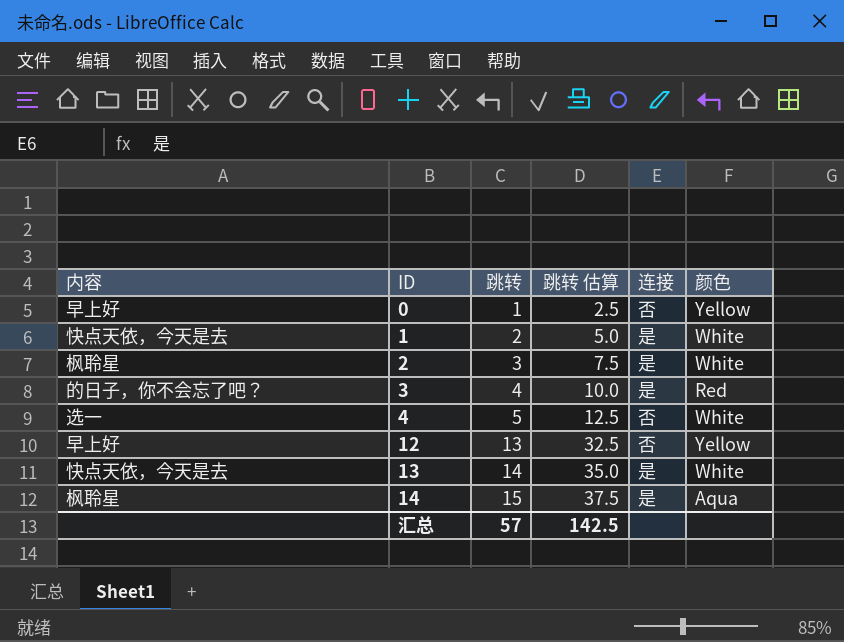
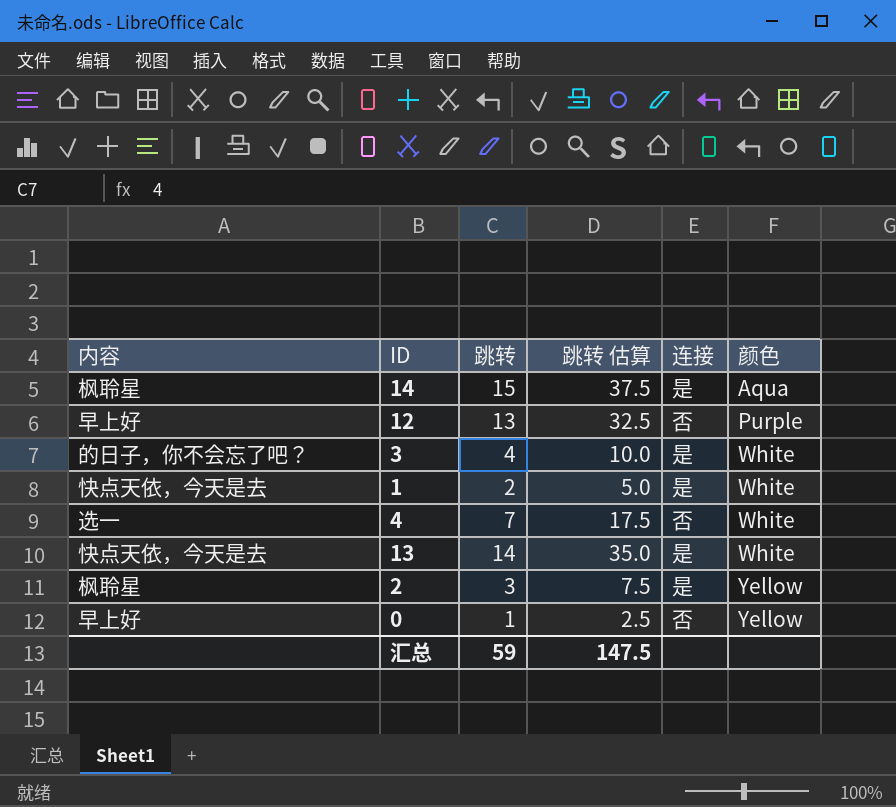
row order: ID ascending -> 颜色 ascending
12 | 颜色: Yellow -> Purple
3 | 颜色: Red -> White
4 | 跳转: 5 -> 7
4 | 跳转 估算: 12.5 -> 17.5
2 | 颜色: White -> Yellow
汇总 | 跳转: 57 -> 59
汇总 | 跳转 估算: 142.5 -> 147.5

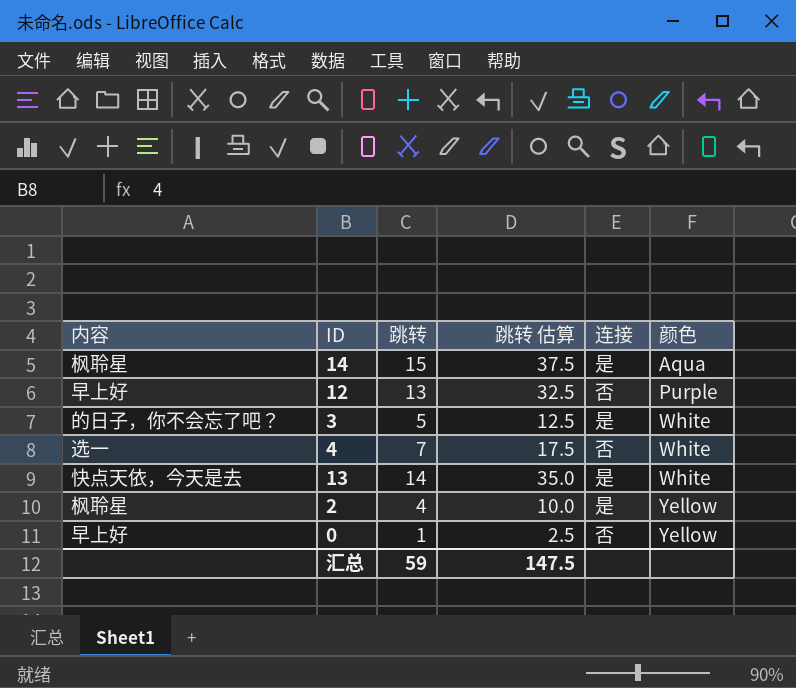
row 1: 快点天依，今天是去 | 2 | 5.0 | 是 | White -> none
3 | 跳转: 4 -> 5
3 | 跳转 估算: 10.0 -> 12.5
2 | 跳转: 3 -> 4
2 | 跳转 估算: 7.5 -> 10.0

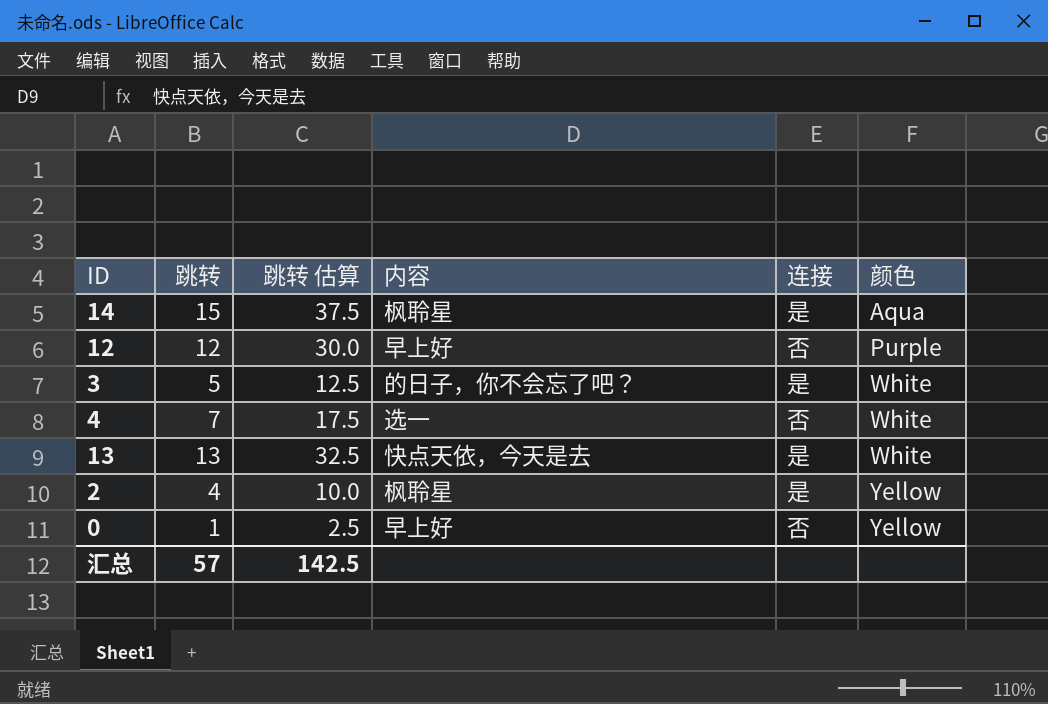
column 内容 | position: 1 -> 4
12 | 跳转: 13 -> 12
12 | 跳转 估算: 32.5 -> 30.0
13 | 跳转: 14 -> 13
13 | 跳转 估算: 35.0 -> 32.5
汇总 | 跳转: 59 -> 57
汇总 | 跳转 估算: 147.5 -> 142.5

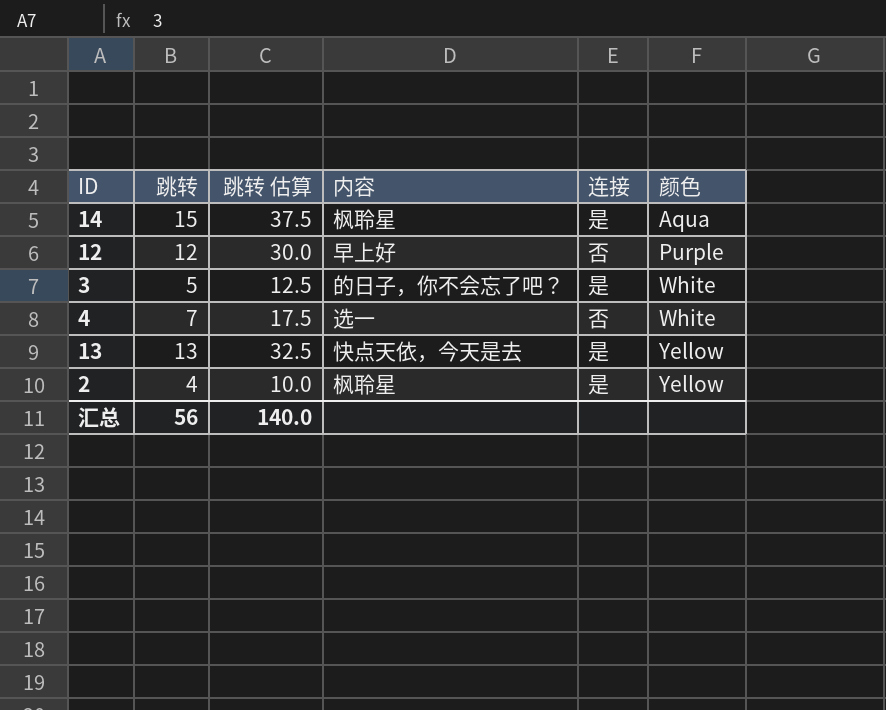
row 0: 1 | 2.5 | 早上好 | 否 | Yellow -> none
13 | 颜色: White -> Yellow
汇总 | 跳转: 57 -> 56
汇总 | 跳转 估算: 142.5 -> 140.0

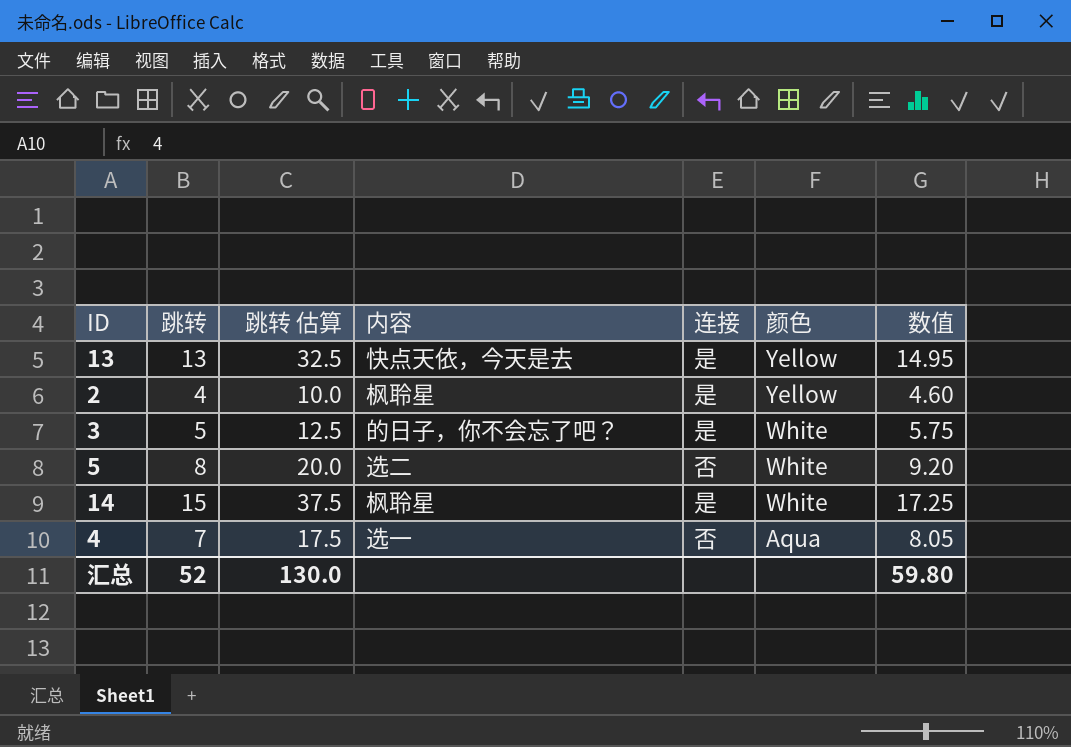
row order: 颜色 ascending -> 颜色 descending
column 数值 | formula: none -> [跳转] * 1.15
row 12: 12 | 30.0 | 早上好 | 否 | Purple -> none
row 5: none -> 8 | 20.0 | 选二 | 否 | White | 9.20
14 | 颜色: Aqua -> White
4 | 颜色: White -> Aqua
汇总 | 跳转: 56 -> 52
汇总 | 跳转 估算: 140.0 -> 130.0

